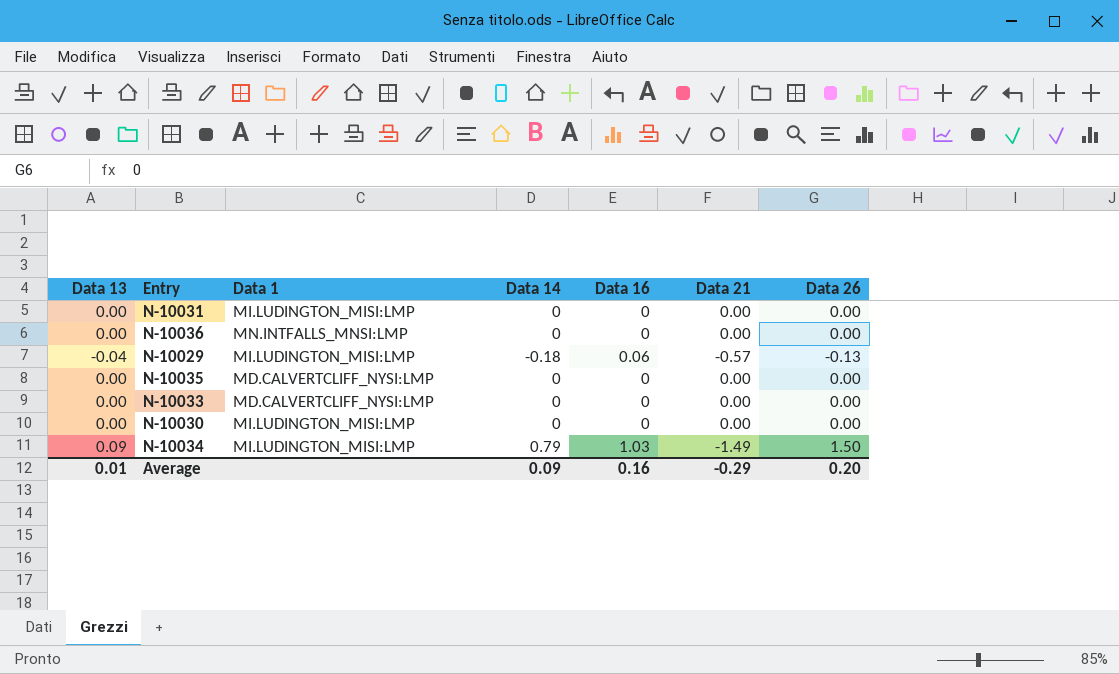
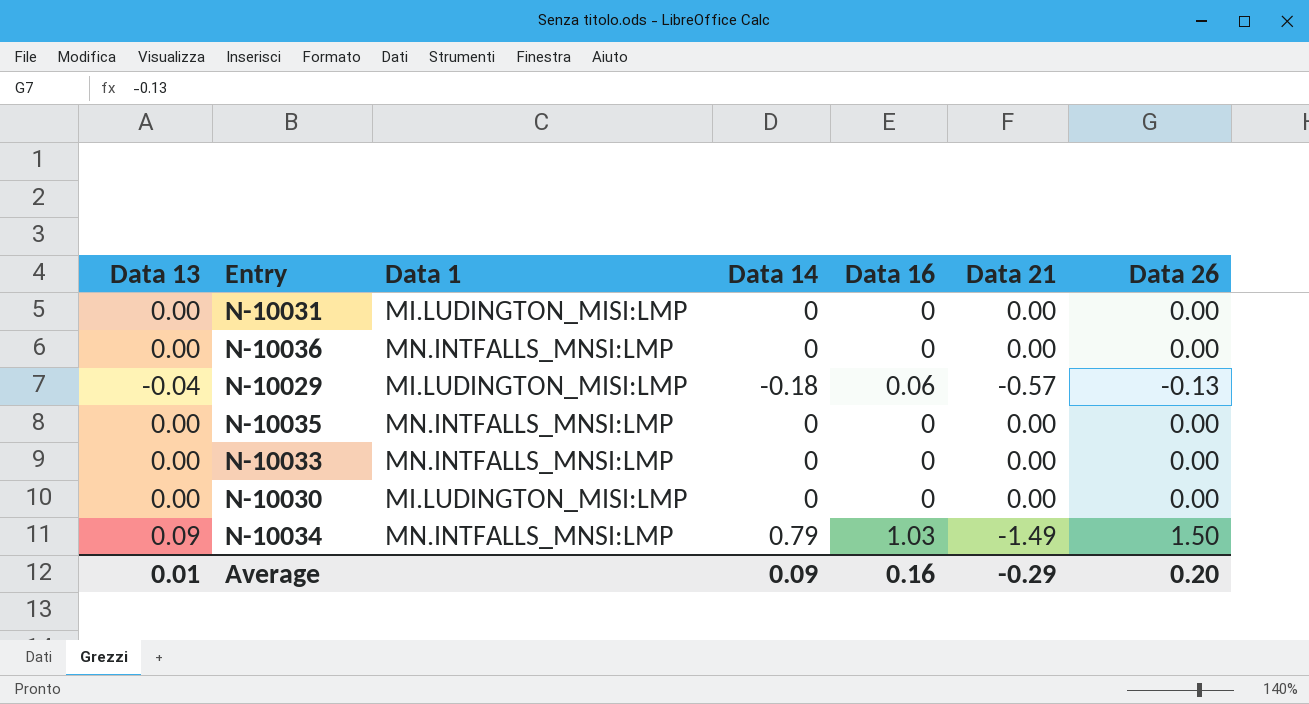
N-10035 | Data 1: MD.CALVERTCLIFF_NYSI:LMP -> MN.INTFALLS_MNSI:LMP
N-10033 | Data 1: MD.CALVERTCLIFF_NYSI:LMP -> MN.INTFALLS_MNSI:LMP
N-10034 | Data 1: MI.LUDINGTON_MISI:LMP -> MN.INTFALLS_MNSI:LMP

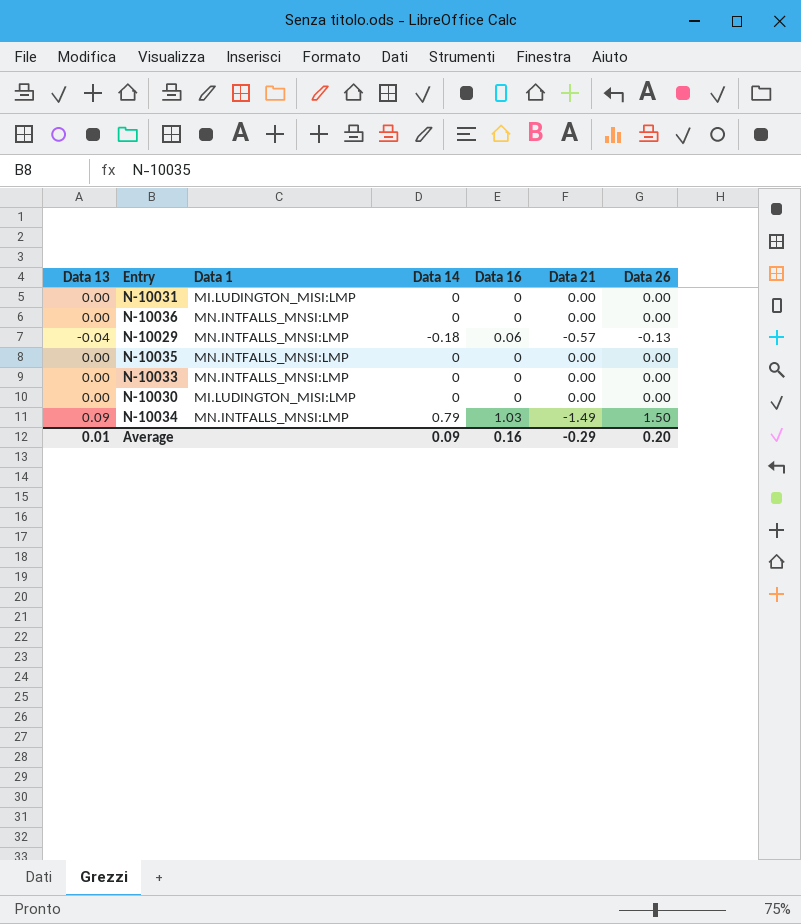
N-10029 | Data 1: MI.LUDINGTON_MISI:LMP -> MN.INTFALLS_MNSI:LMP

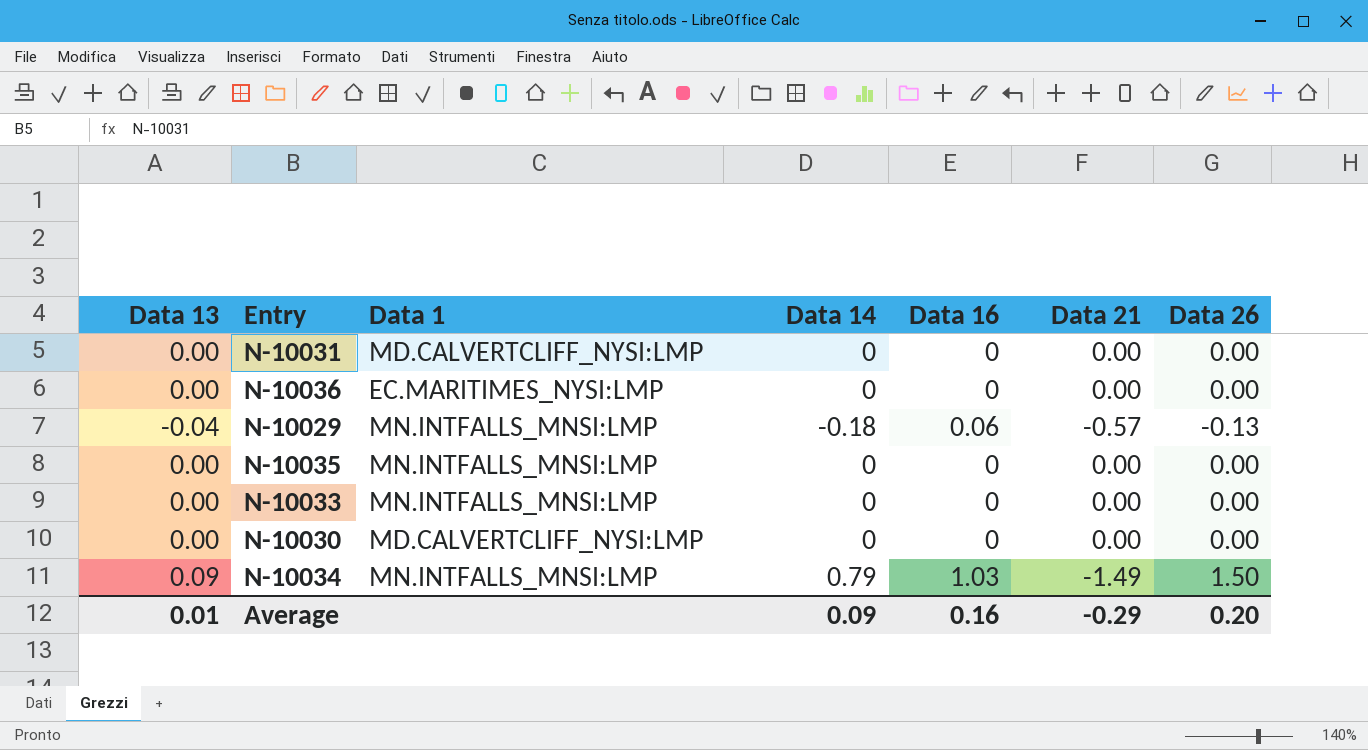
N-10031 | Data 1: MI.LUDINGTON_MISI:LMP -> MD.CALVERTCLIFF_NYSI:LMP
N-10036 | Data 1: MN.INTFALLS_MNSI:LMP -> EC.MARITIMES_NYSI:LMP
N-10030 | Data 1: MI.LUDINGTON_MISI:LMP -> MD.CALVERTCLIFF_NYSI:LMP

